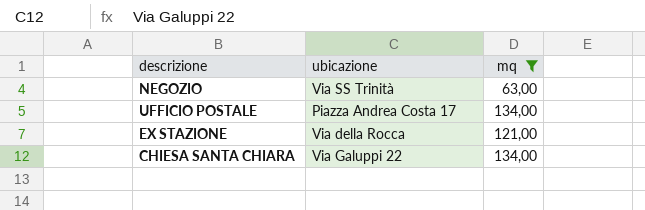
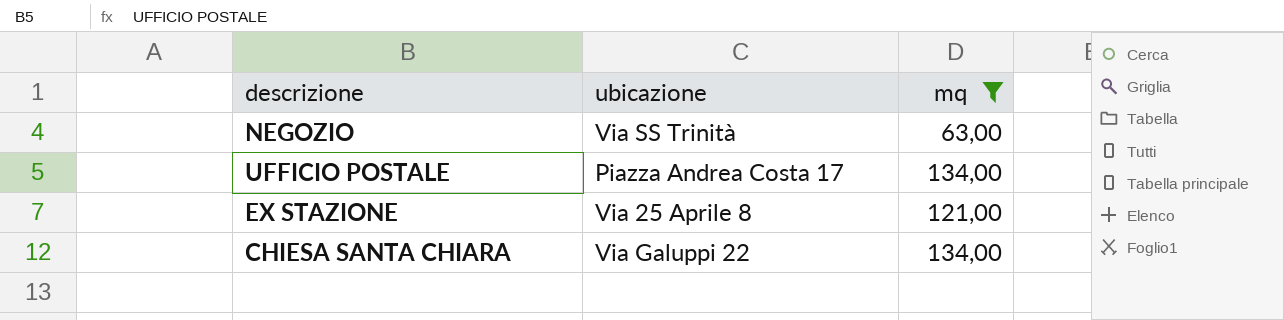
EX STAZIONE | ubicazione: Via della Rocca -> Via 25 Aprile 8

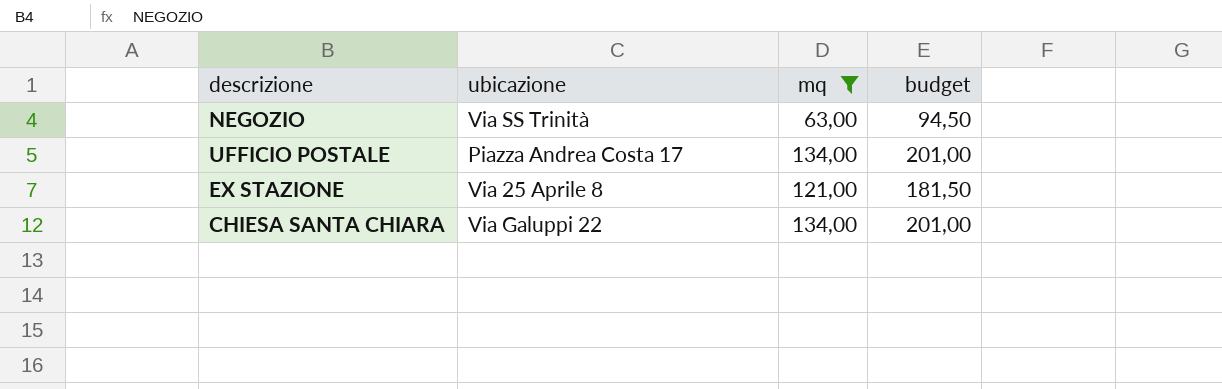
column budget | formula: none -> [mq] * 1,5

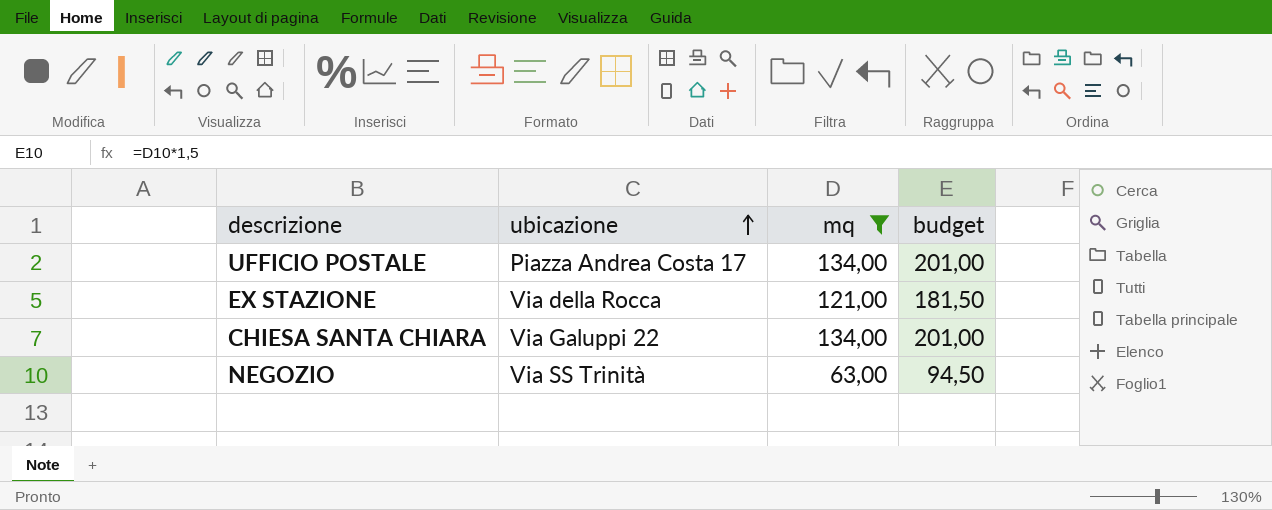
row order: none -> ubicazione ascending
EX STAZIONE | ubicazione: Via 25 Aprile 8 -> Via della Rocca

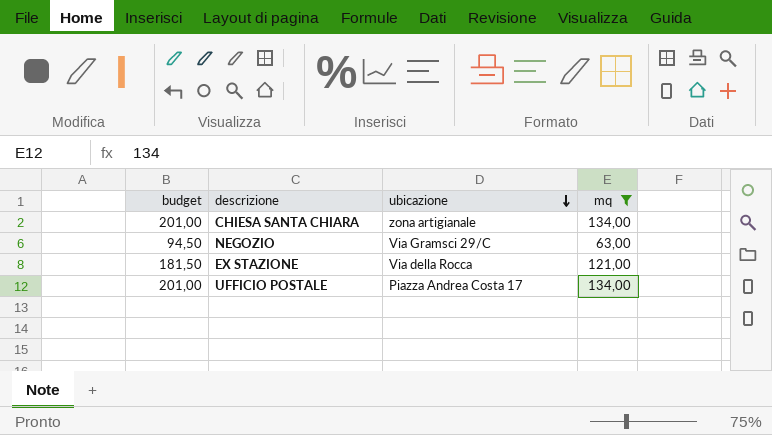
row order: ubicazione ascending -> ubicazione descending
column budget | position: 4 -> 1
CHIESA SANTA CHIARA | ubicazione: Via Galuppi 22 -> zona artigianale
NEGOZIO | ubicazione: Via SS Trinità -> Via Gramsci 29/C

